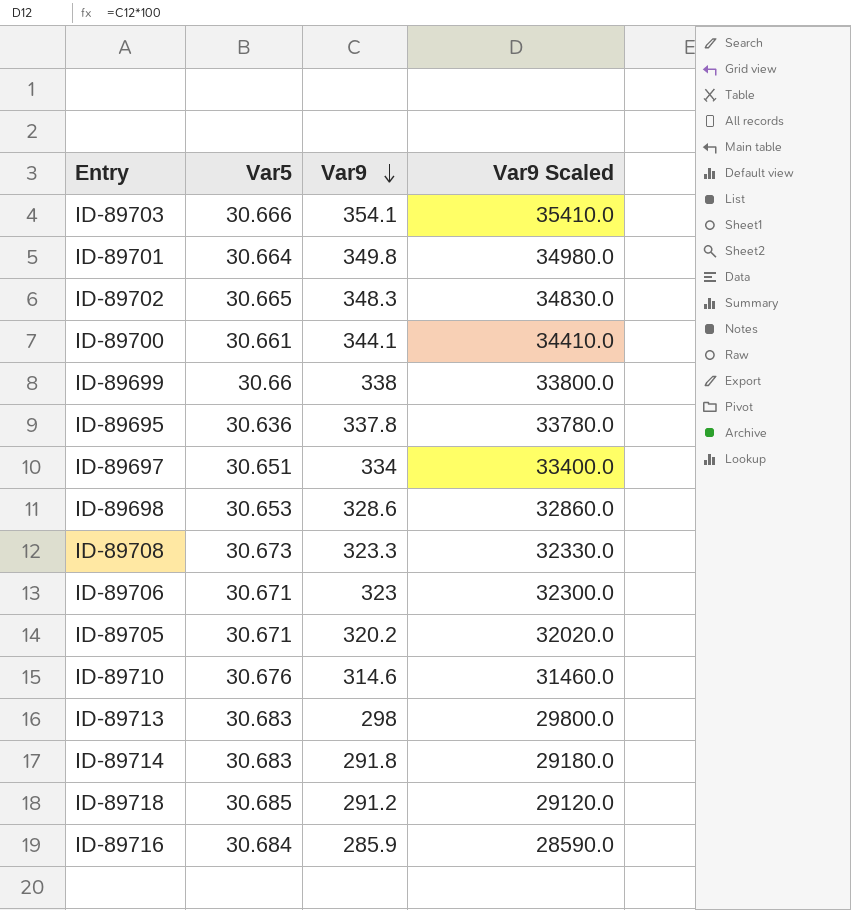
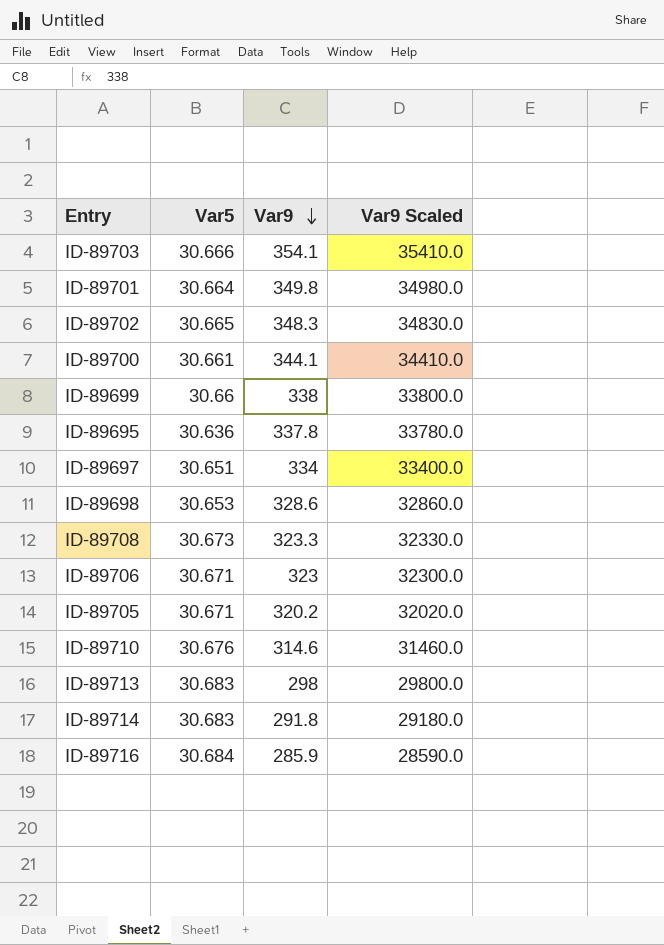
row ID-89718: 30.685 | 291.2 | 29120.0 -> none

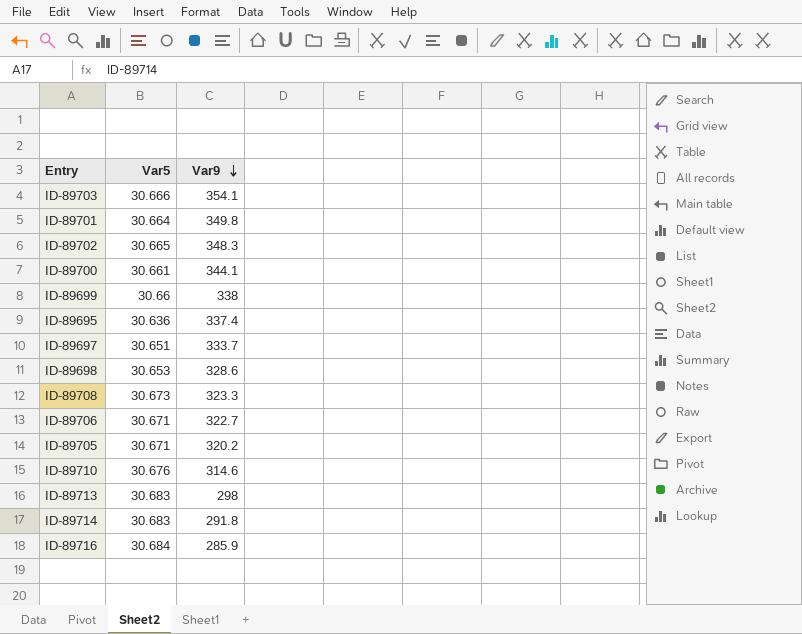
column Var9 Scaled | formula: [Var9] * 100 -> none
ID-89695 | Var9: 337.8 -> 337.4
ID-89697 | Var9: 334 -> 333.7
ID-89706 | Var9: 323 -> 322.7

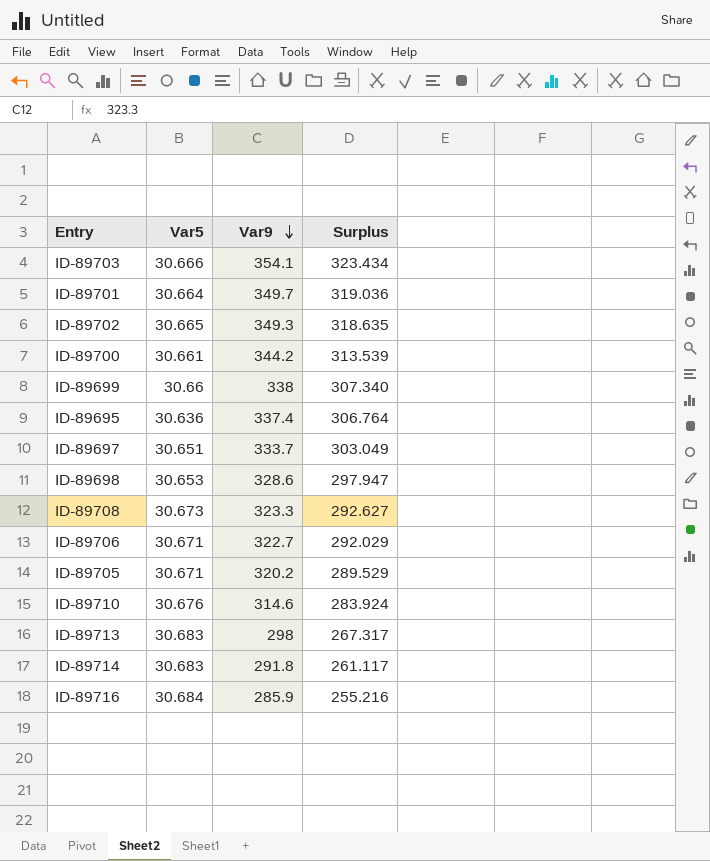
column Surplus | formula: none -> [Var9] - [Var5]
ID-89701 | Var9: 349.8 -> 349.7
ID-89702 | Var9: 348.3 -> 349.3
ID-89700 | Var9: 344.1 -> 344.2

